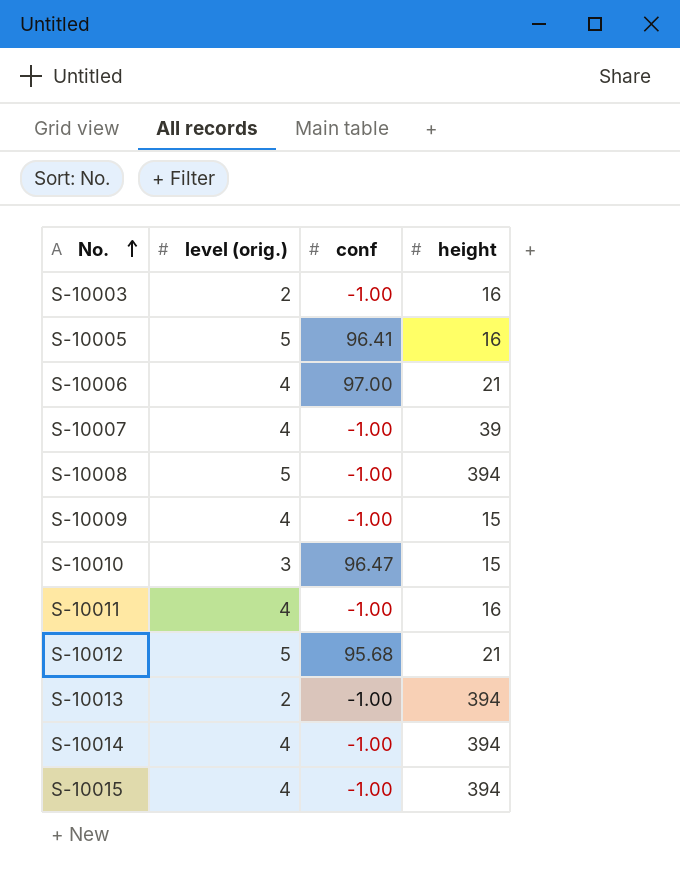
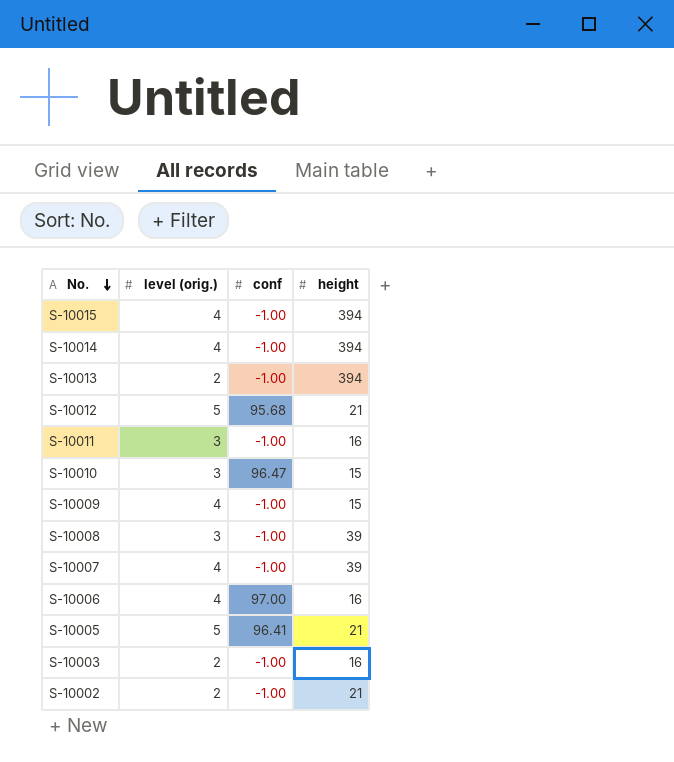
row order: No. ascending -> No. descending
S-10011 | level (orig.): 4 -> 3
S-10008 | level (orig.): 5 -> 3
S-10008 | height: 394 -> 39
S-10006 | height: 21 -> 16
S-10005 | height: 16 -> 21
row S-10002: none -> 2 | -1.00 | 21

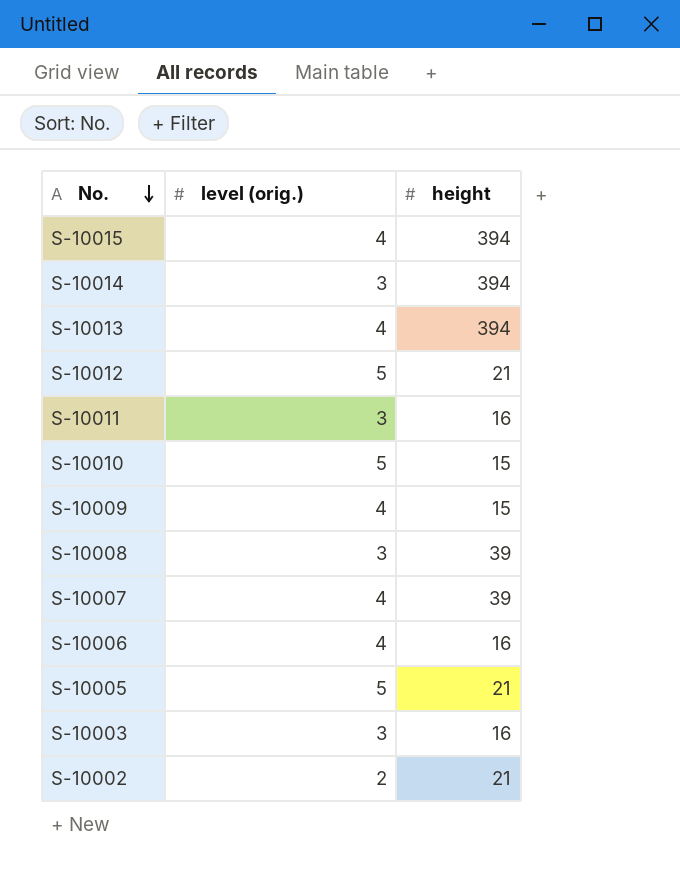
column conf | position: 3 -> none
S-10014 | level (orig.): 4 -> 3
S-10013 | level (orig.): 2 -> 4
S-10010 | level (orig.): 3 -> 5
S-10003 | level (orig.): 2 -> 3

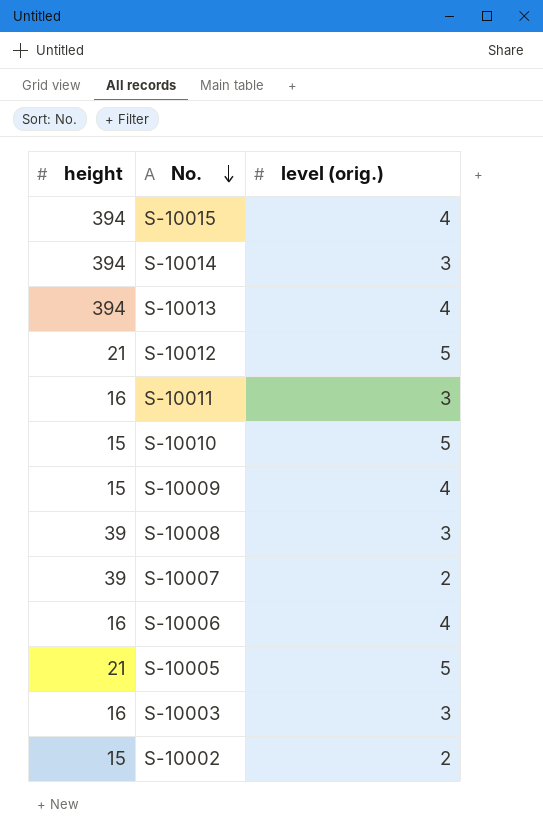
column height | position: 3 -> 1
S-10007 | level (orig.): 4 -> 2
S-10002 | height: 21 -> 15

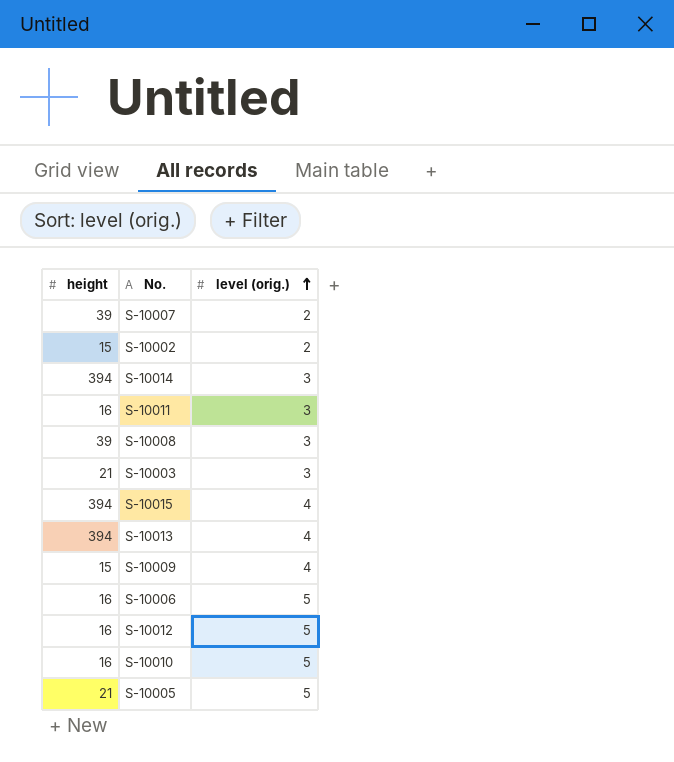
row order: No. descending -> level (orig.) ascending
S-10003 | height: 16 -> 21
S-10006 | level (orig.): 4 -> 5
S-10012 | height: 21 -> 16
S-10010 | height: 15 -> 16

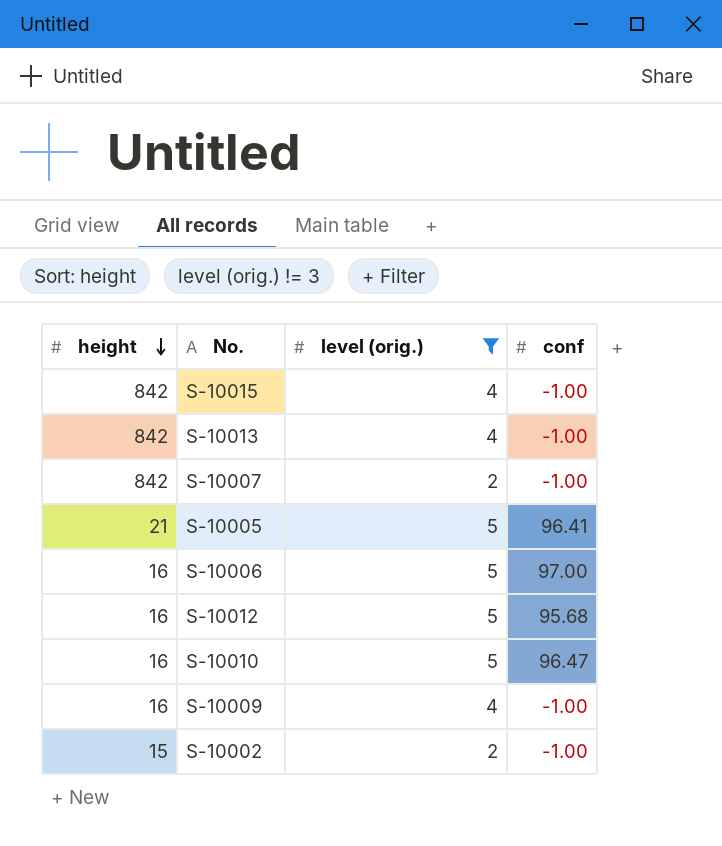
filter: none -> level (orig.) != 3
row order: level (orig.) ascending -> height descending
column conf | position: none -> 4
S-10015 | height: 394 -> 842
S-10013 | height: 394 -> 842
S-10007 | height: 39 -> 842
S-10009 | height: 15 -> 16

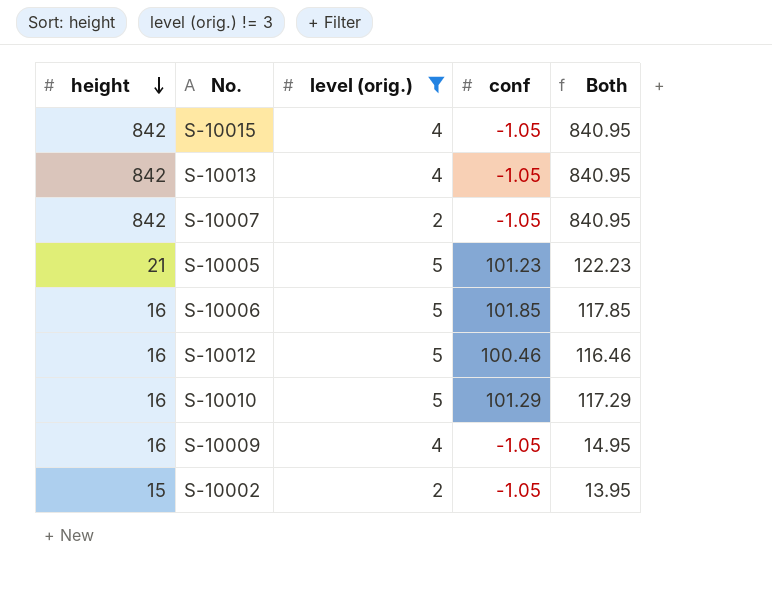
column Both | formula: none -> [height] + [conf]
S-10015 | conf: -1.00 -> -1.05
S-10013 | conf: -1.00 -> -1.05
S-10007 | conf: -1.00 -> -1.05
S-10005 | conf: 96.41 -> 101.23
S-10006 | conf: 97.00 -> 101.85
S-10012 | conf: 95.68 -> 100.46
S-10010 | conf: 96.47 -> 101.29
S-10009 | conf: -1.00 -> -1.05
S-10002 | conf: -1.00 -> -1.05

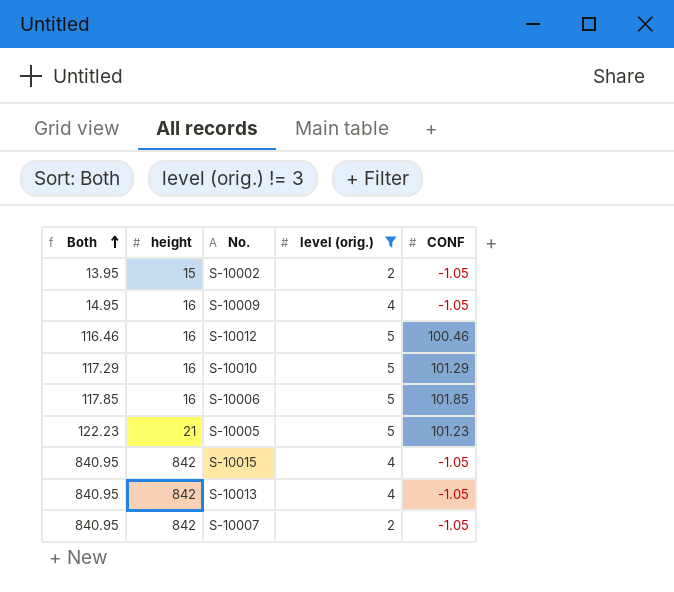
row order: height descending -> Both ascending
column Both | position: 5 -> 1
column name: conf -> CONF

